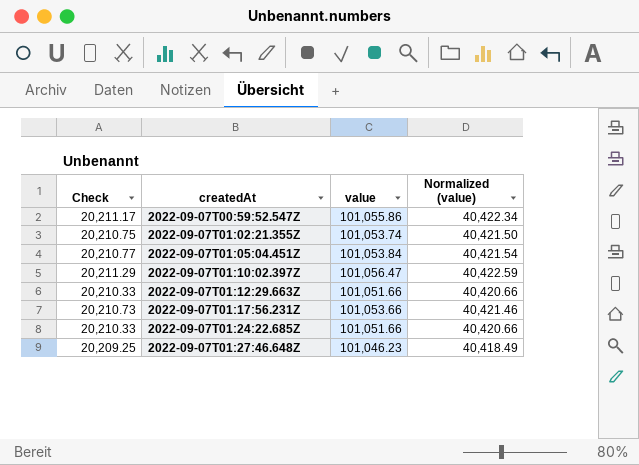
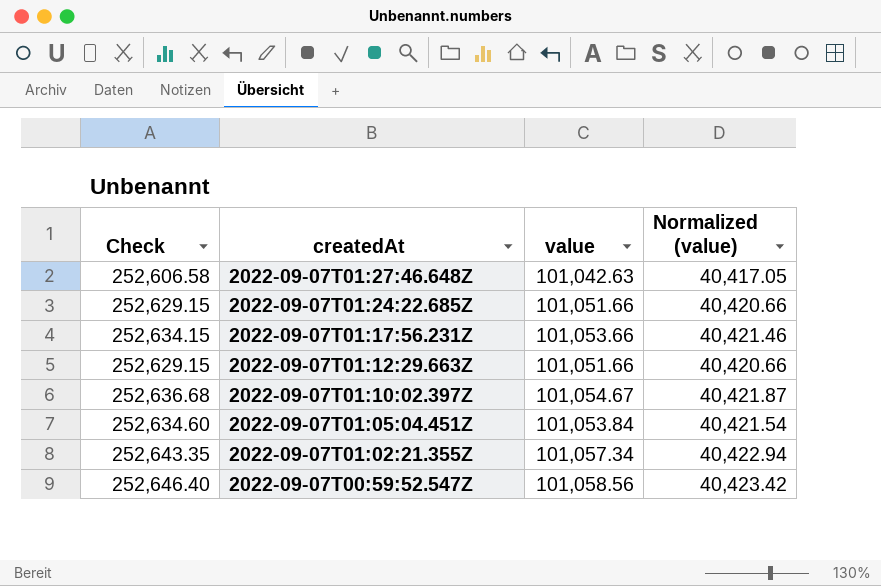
row order: createdAt ascending -> createdAt descending
column Check | formula: [value] * 0.2 -> [value] * 2.5
2022-09-07T01:27:46.648Z | value: 101,046.23 -> 101,042.63
2022-09-07T01:27:46.648Z | Normalized (value): 40,418.49 -> 40,417.05
2022-09-07T01:10:02.397Z | value: 101,056.47 -> 101,054.67
2022-09-07T01:10:02.397Z | Normalized (value): 40,422.59 -> 40,421.87
2022-09-07T01:02:21.355Z | value: 101,053.74 -> 101,057.34
2022-09-07T01:02:21.355Z | Normalized (value): 40,421.50 -> 40,422.94
2022-09-07T00:59:52.547Z | value: 101,055.86 -> 101,058.56
2022-09-07T00:59:52.547Z | Normalized (value): 40,422.34 -> 40,423.42

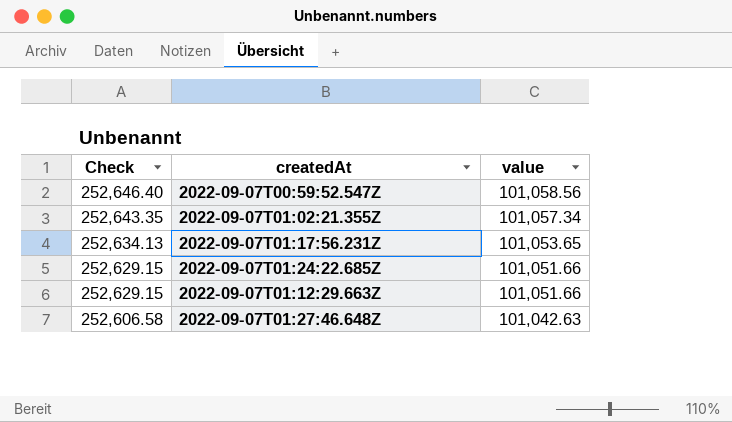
row order: createdAt descending -> Check descending
column Normalized (value) | formula: [value] * 0.4 -> none
row 2022-09-07T01:10:02.397Z: 252,636.68 | 101,054.67 | 40,421.87 -> none
row 2022-09-07T01:05:04.451Z: 252,634.60 | 101,053.84 | 40,421.54 -> none
2022-09-07T01:17:56.231Z | Check: 252,634.15 -> 252,634.13
2022-09-07T01:17:56.231Z | value: 101,053.66 -> 101,053.65

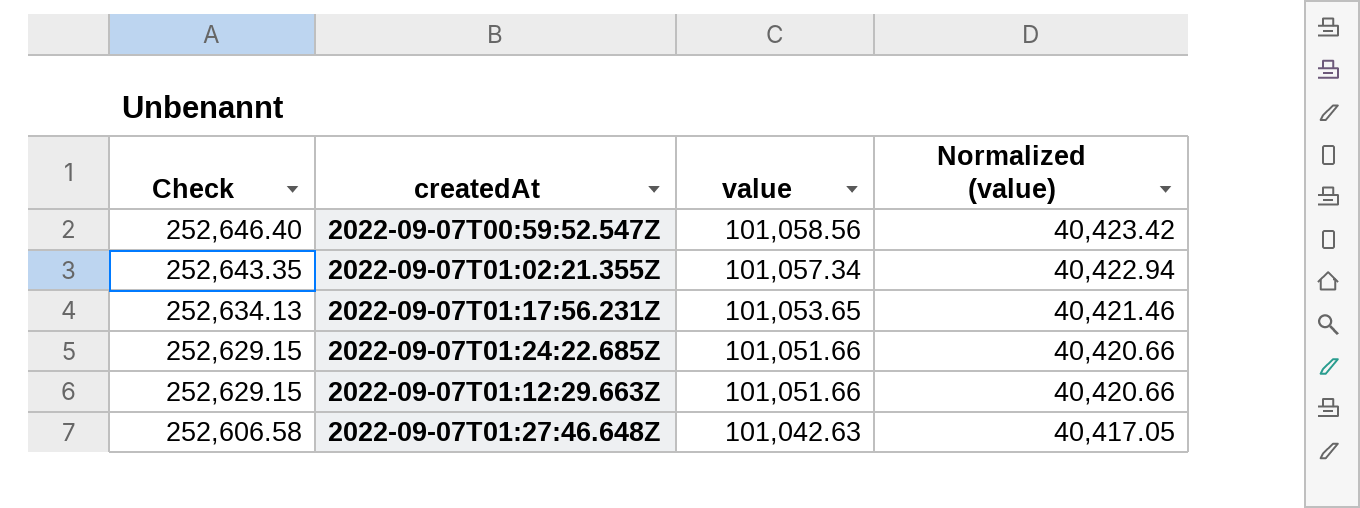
column Normalized (value) | formula: none -> [value] * 0.4

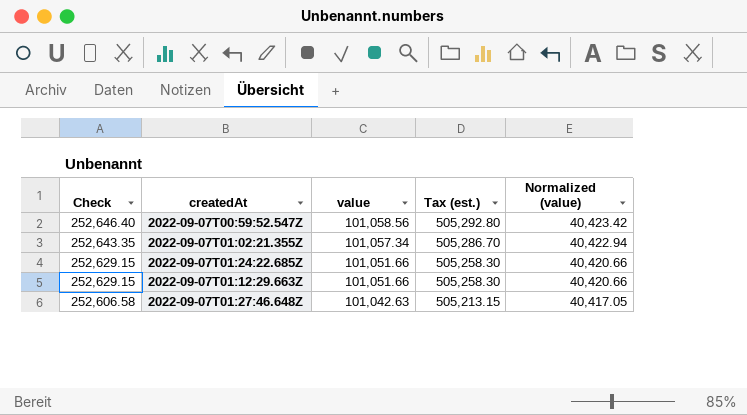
column Tax (est.) | formula: none -> [value] * 5
row 2022-09-07T01:17:56.231Z: 252,634.13 | 101,053.65 | 40,421.46 -> none

